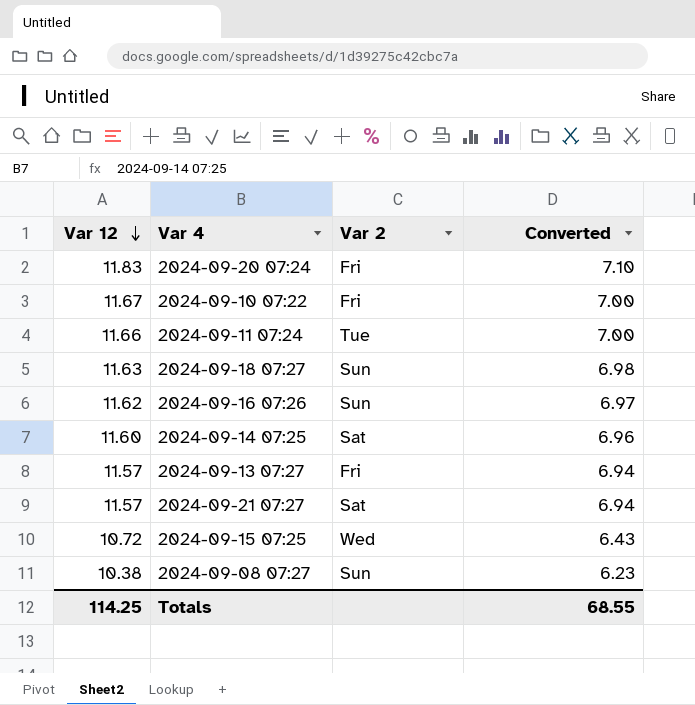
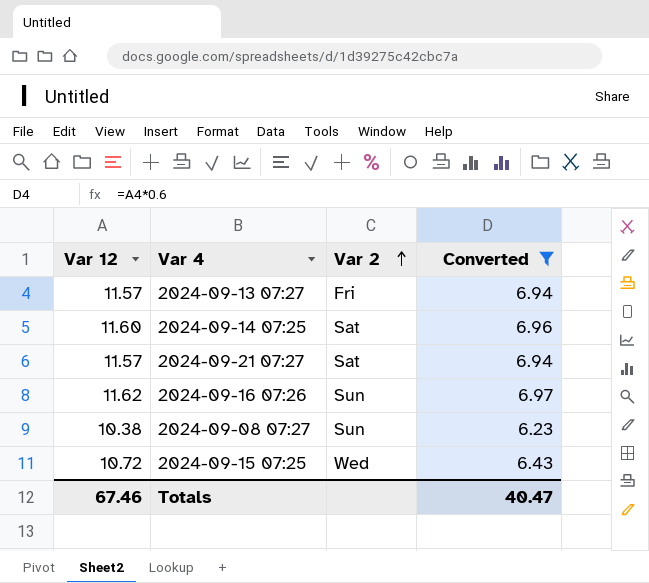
filter: none -> Converted <= 6.97
row order: Var 12 descending -> Var 2 ascending
Totals | Var 12: 114.25 -> 67.46
Totals | Converted: 68.55 -> 40.47

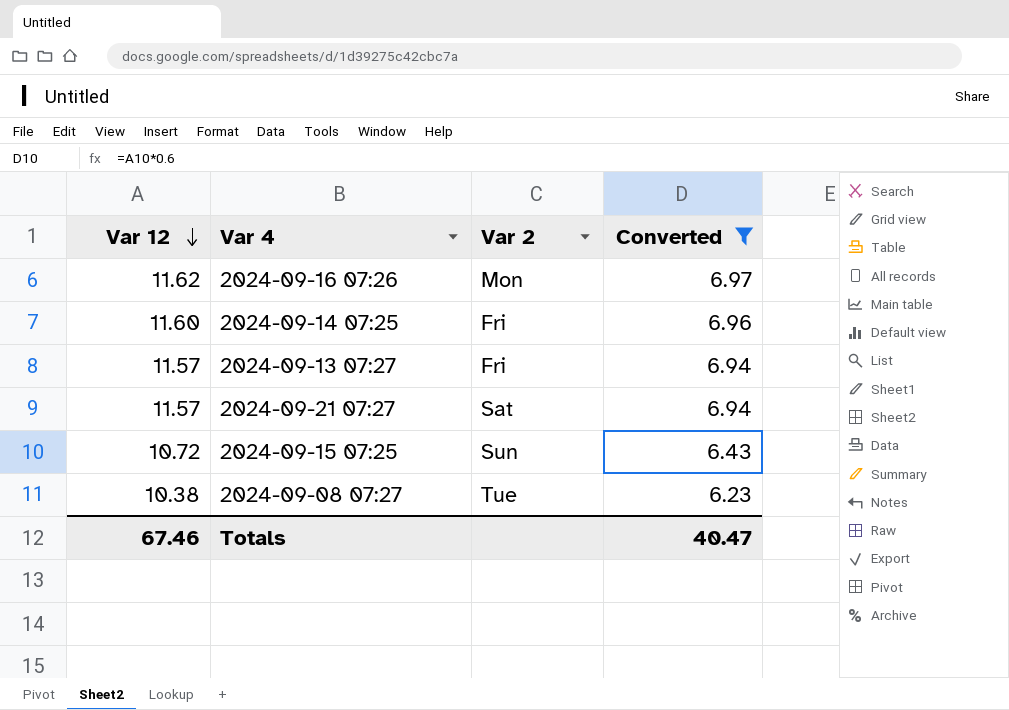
row order: Var 2 ascending -> Var 12 descending
2024-09-16 07:26 | Var 2: Sun -> Mon
2024-09-14 07:25 | Var 2: Sat -> Fri
2024-09-15 07:25 | Var 2: Wed -> Sun
2024-09-08 07:27 | Var 2: Sun -> Tue

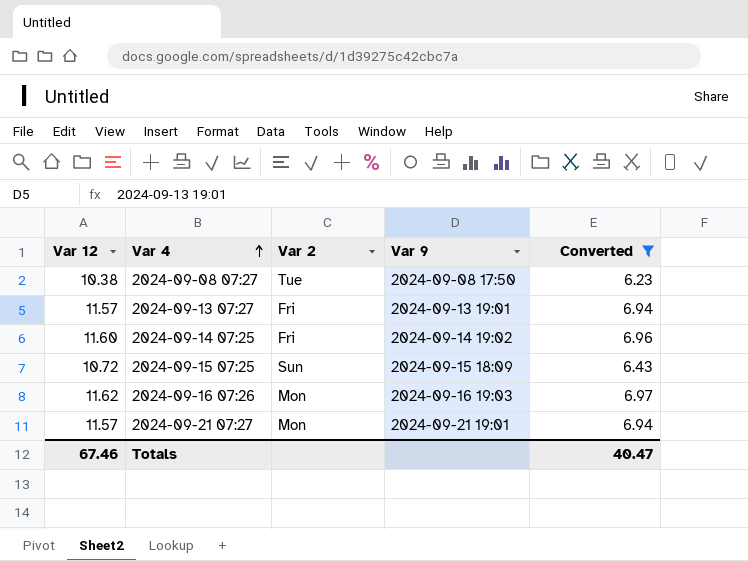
row order: Var 12 descending -> Var 4 ascending
column Var 9 | position: none -> 4
2024-09-21 07:27 | Var 2: Sat -> Mon

